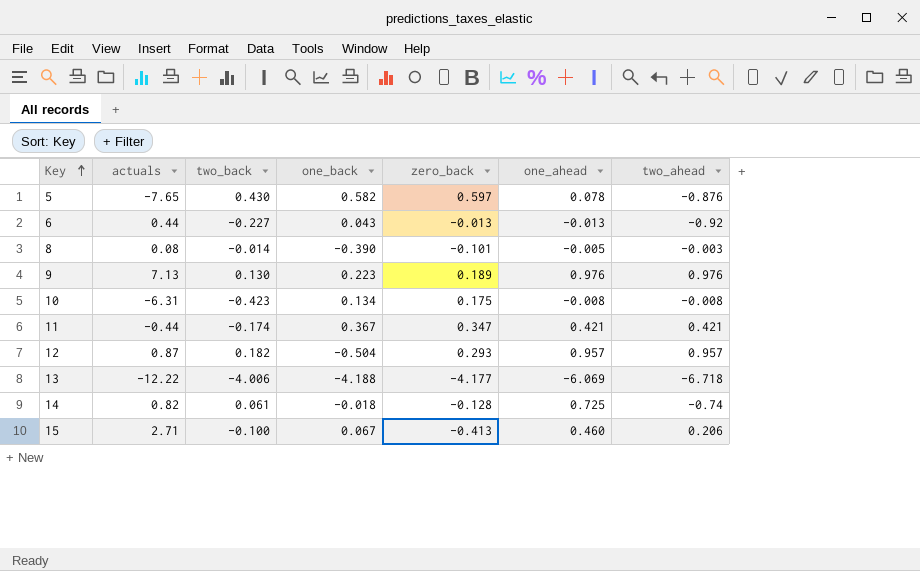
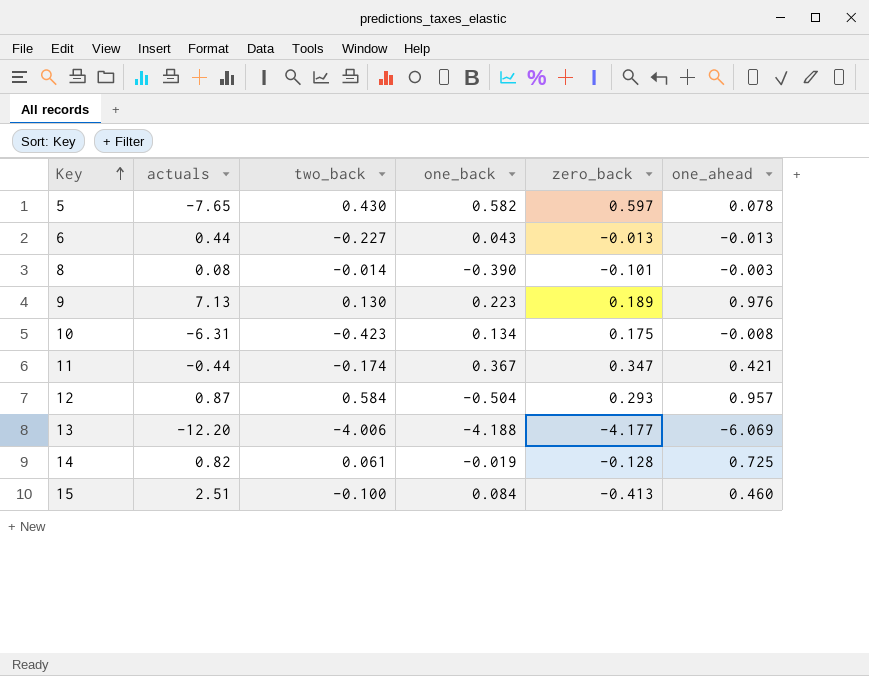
column two_ahead | position: 7 -> none
8 | one_ahead: -0.005 -> -0.003
12 | two_back: 0.182 -> 0.584
13 | actuals: -12.22 -> -12.20
14 | one_back: -0.018 -> -0.019
15 | actuals: 2.71 -> 2.51
15 | one_back: 0.067 -> 0.084

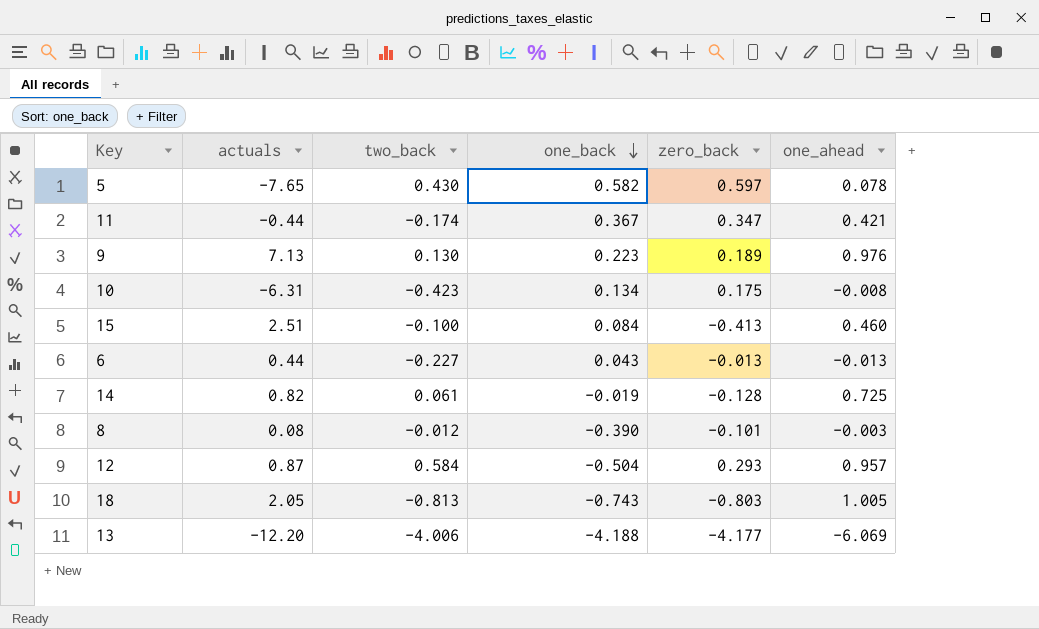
row order: Key ascending -> one_back descending
8 | two_back: -0.014 -> -0.012
row 18: none -> 2.05 | -0.813 | -0.743 | -0.803 | 1.005

